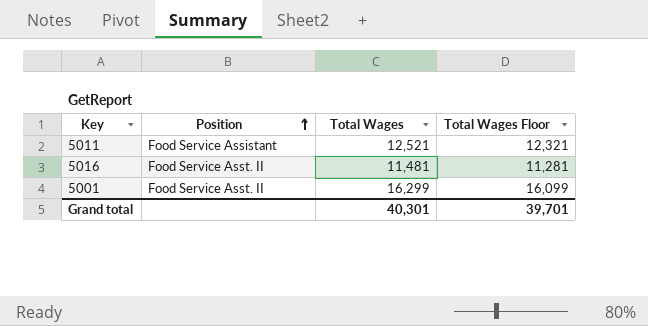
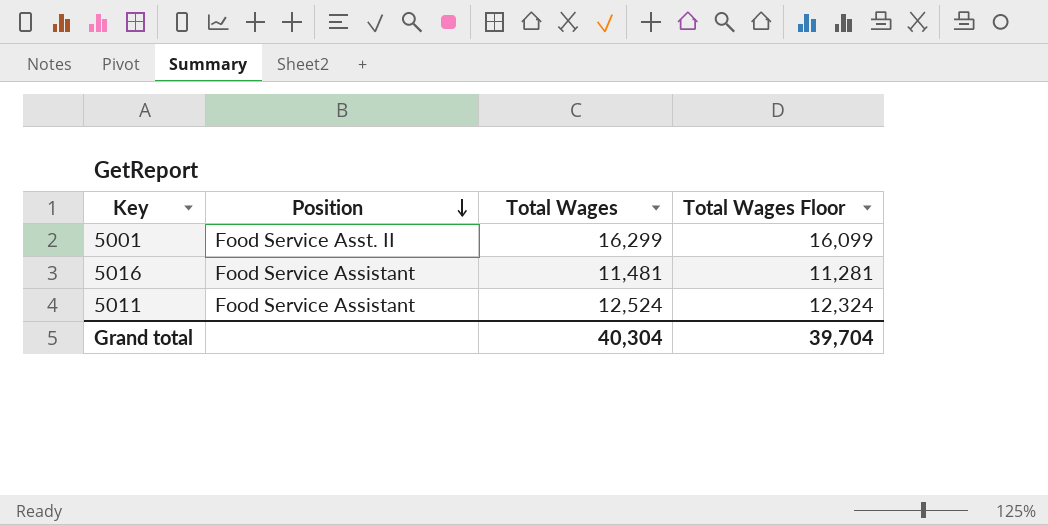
row order: Position ascending -> Position descending
5016 | Position: Food Service Asst. II -> Food Service Assistant
5011 | Total Wages: 12,521 -> 12,524
5011 | Total Wages Floor: 12,321 -> 12,324
Grand total | Total Wages: 40,301 -> 40,304
Grand total | Total Wages Floor: 39,701 -> 39,704

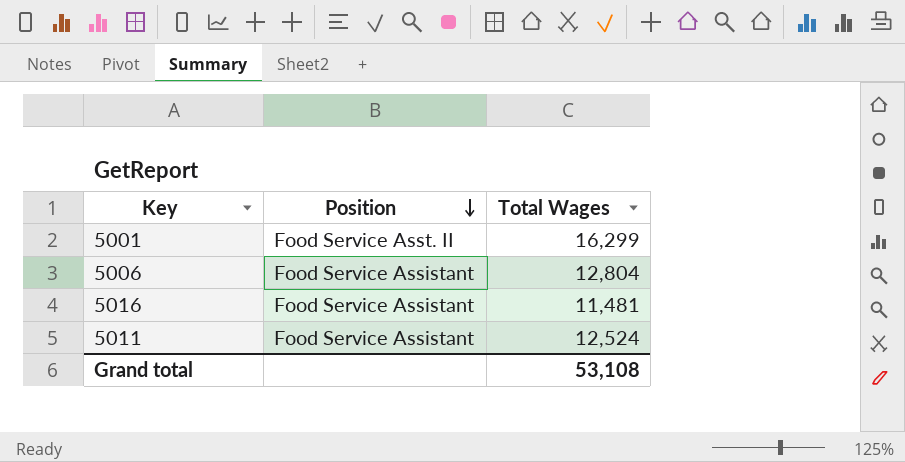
column Total Wages Floor | formula: [Total Wages] - 200 -> none
row 5006: none -> Food Service Assistant | 12,804
Grand total | Total Wages: 40,304 -> 53,108

